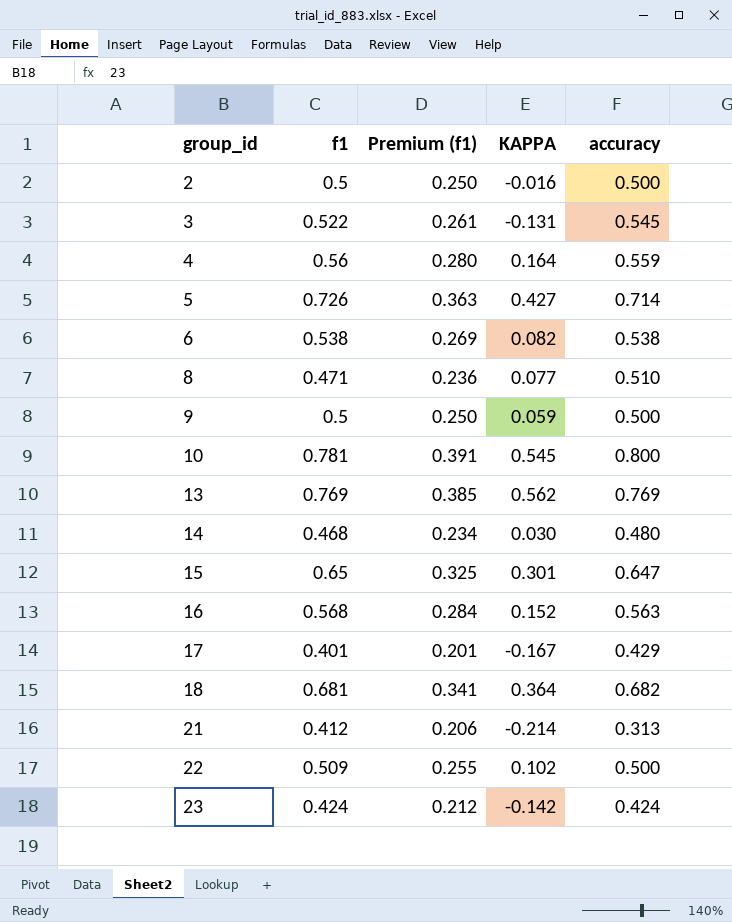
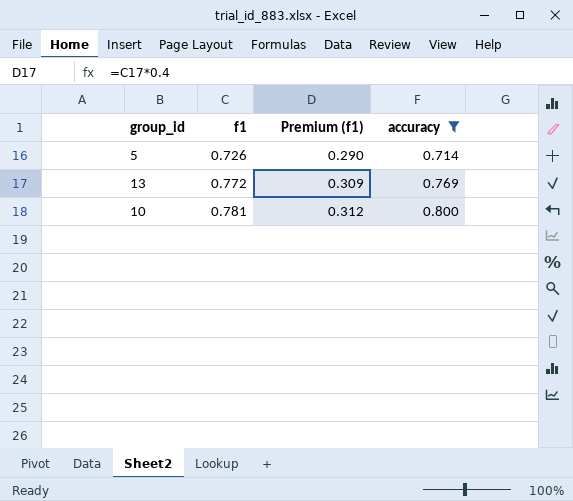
filter: none -> accuracy >= 0.714
row order: group_id ascending -> f1 ascending
column KAPPA | position: 4 -> none
column Premium (f1) | formula: [f1] * 0.5 -> [f1] * 0.4
13 | f1: 0.769 -> 0.772

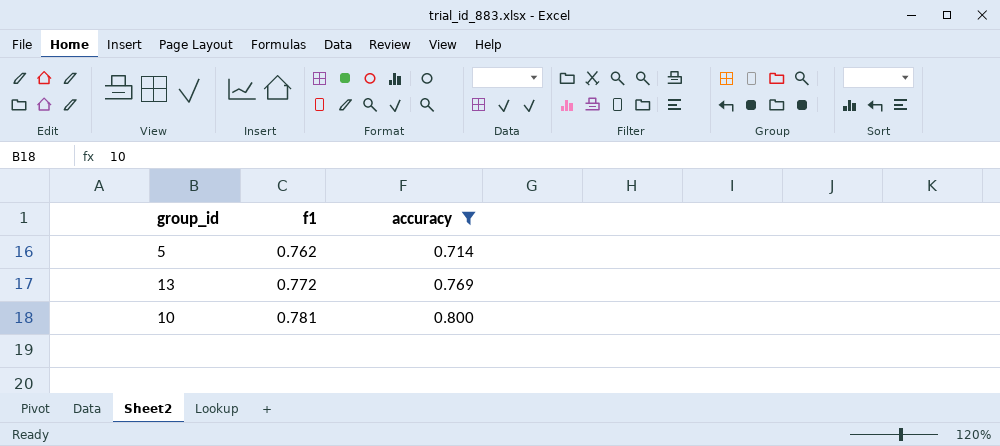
column Premium (f1) | formula: [f1] * 0.4 -> none
5 | f1: 0.726 -> 0.762

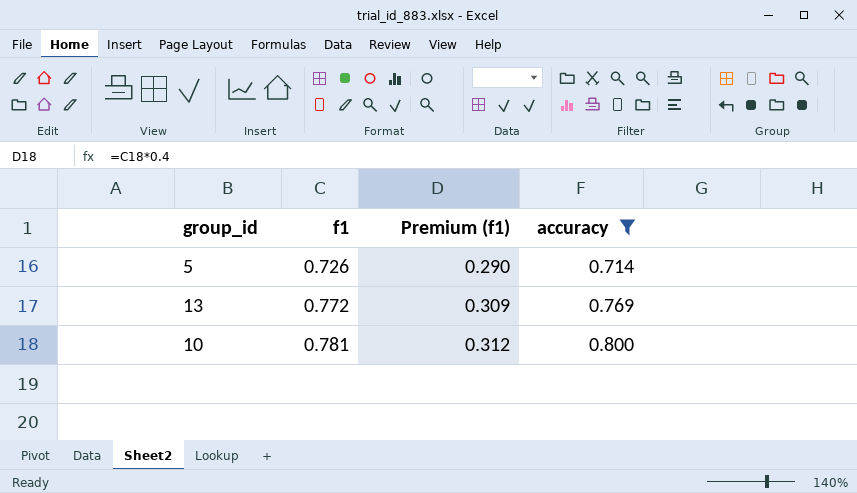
column Premium (f1) | formula: none -> [f1] * 0.4
5 | f1: 0.762 -> 0.726

